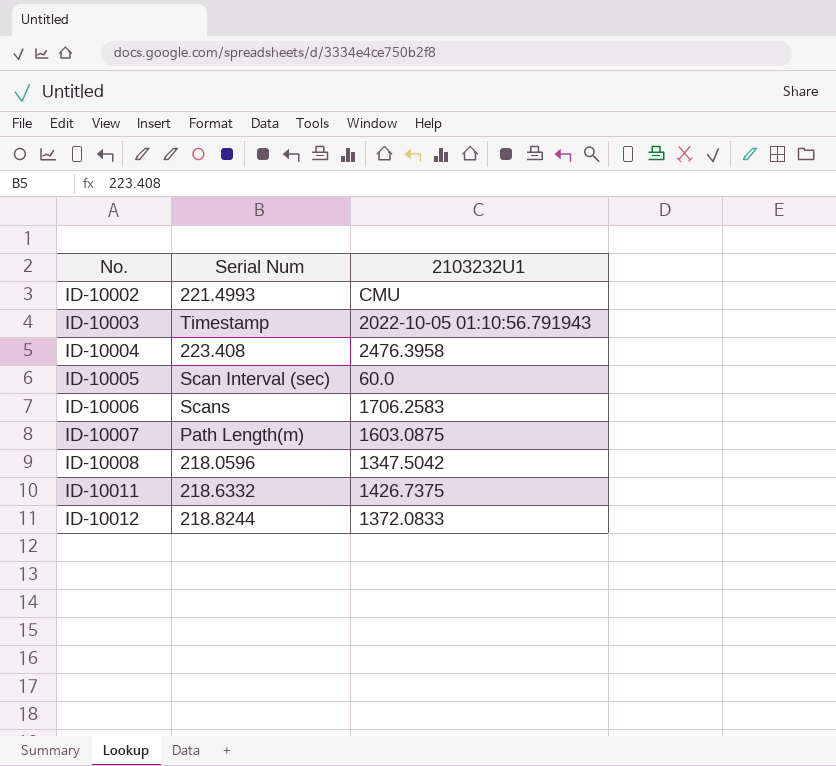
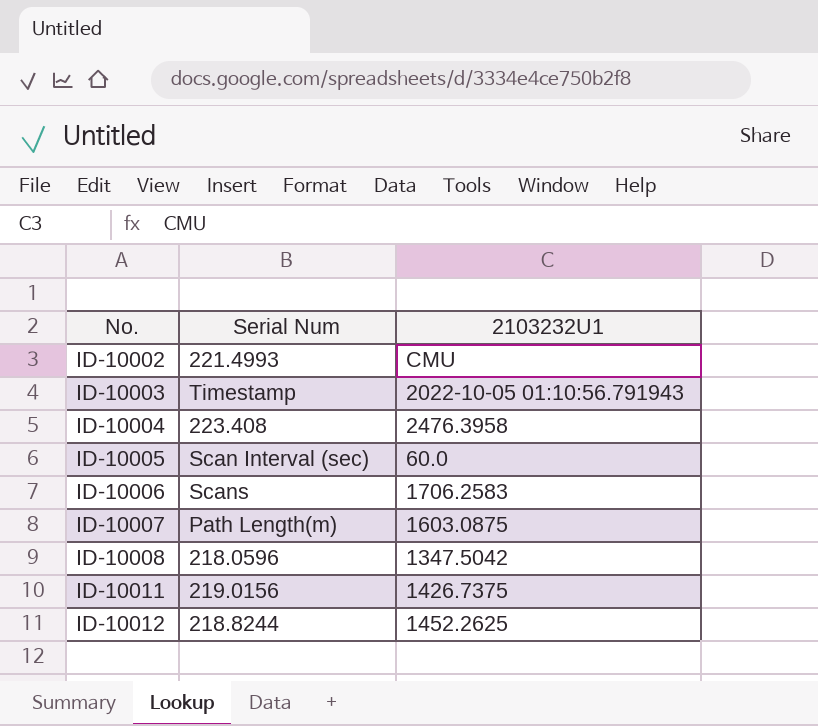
ID-10011 | Serial Num: 218.6332 -> 219.0156
ID-10012 | 2103232U1: 1372.0833 -> 1452.2625

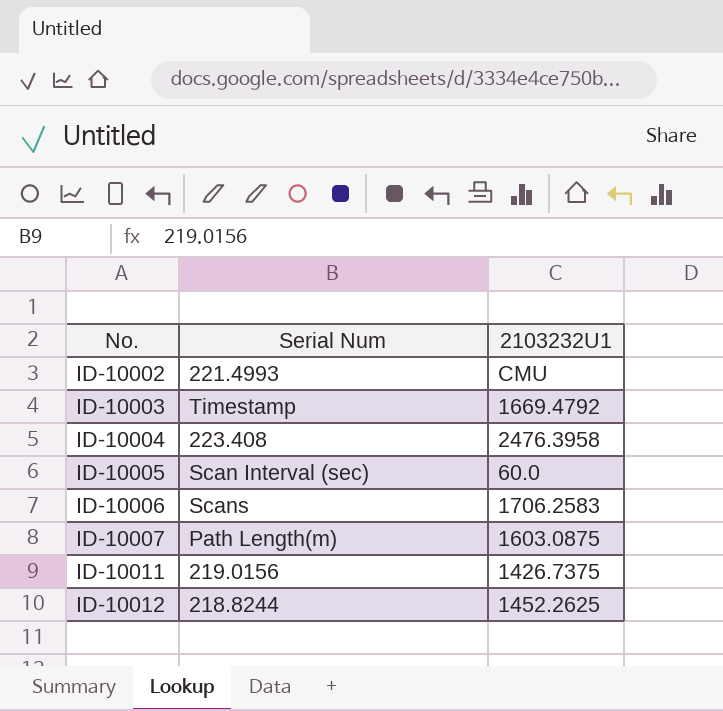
row ID-10008: 218.0596 | 1347.5042 -> none
ID-10003 | 2103232U1: 2022-10-05 01:10:56.791943 -> 1669.4792

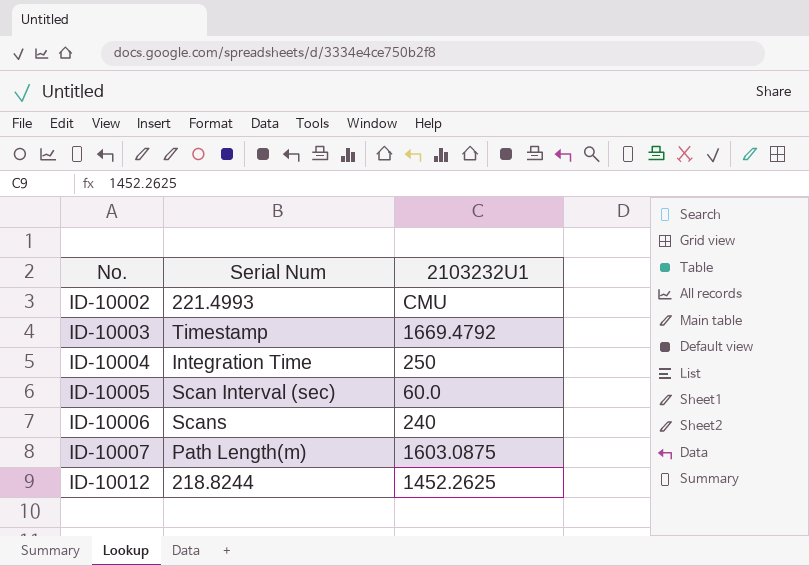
row ID-10011: 219.0156 | 1426.7375 -> none
ID-10004 | Serial Num: 223.408 -> Integration Time
ID-10004 | 2103232U1: 2476.3958 -> 250
ID-10006 | 2103232U1: 1706.2583 -> 240

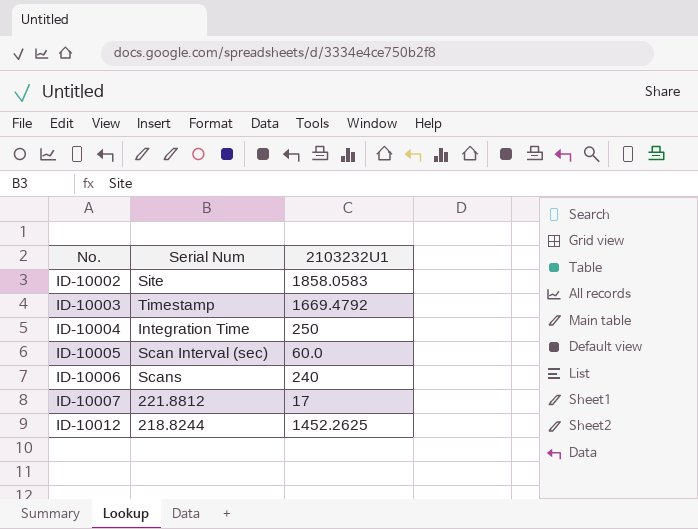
ID-10002 | Serial Num: 221.4993 -> Site
ID-10002 | 2103232U1: CMU -> 1858.0583
ID-10007 | Serial Num: Path Length(m) -> 221.8812
ID-10007 | 2103232U1: 1603.0875 -> 17

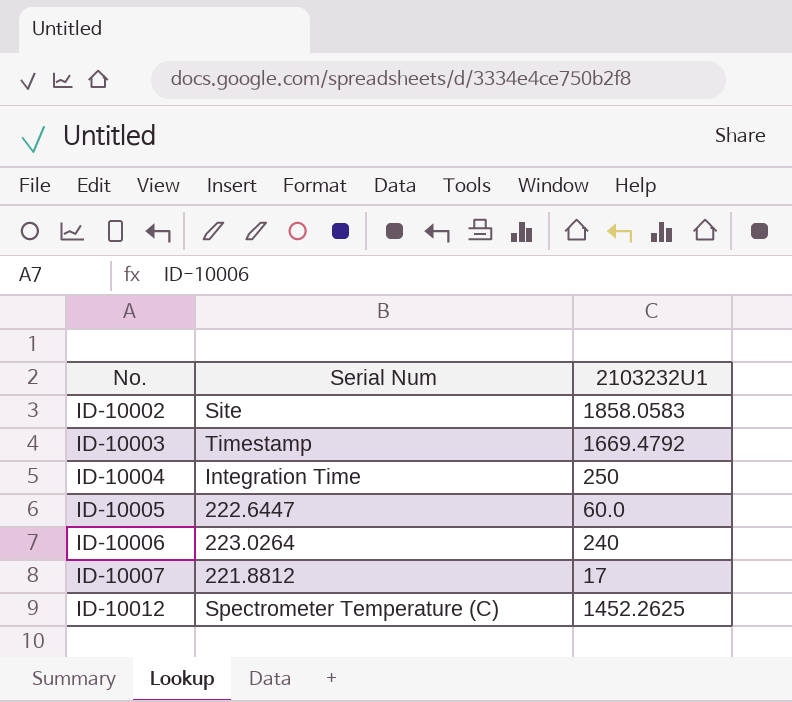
ID-10005 | Serial Num: Scan Interval (sec) -> 222.6447
ID-10006 | Serial Num: Scans -> 223.0264
ID-10012 | Serial Num: 218.8244 -> Spectrometer Temperature (C)

